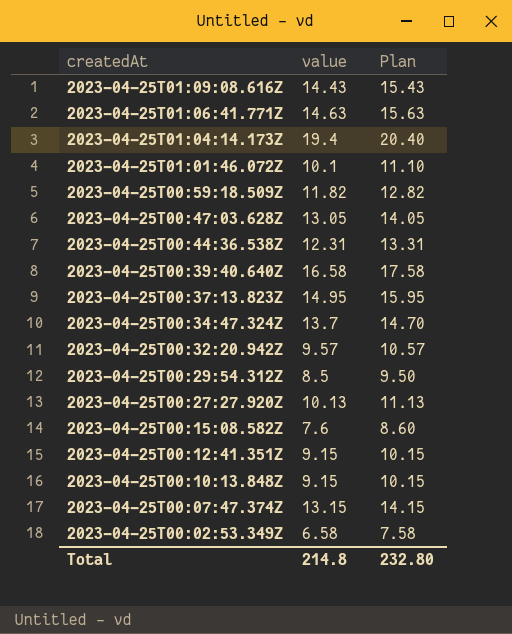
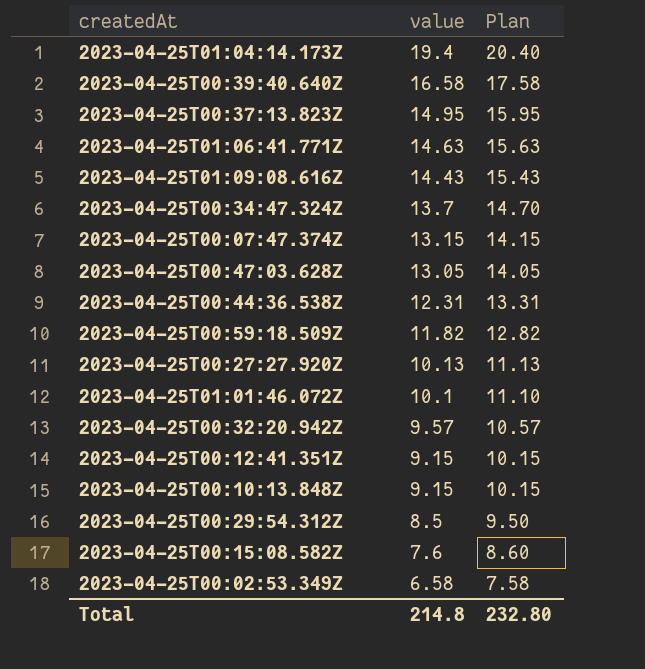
row order: createdAt descending -> value descending

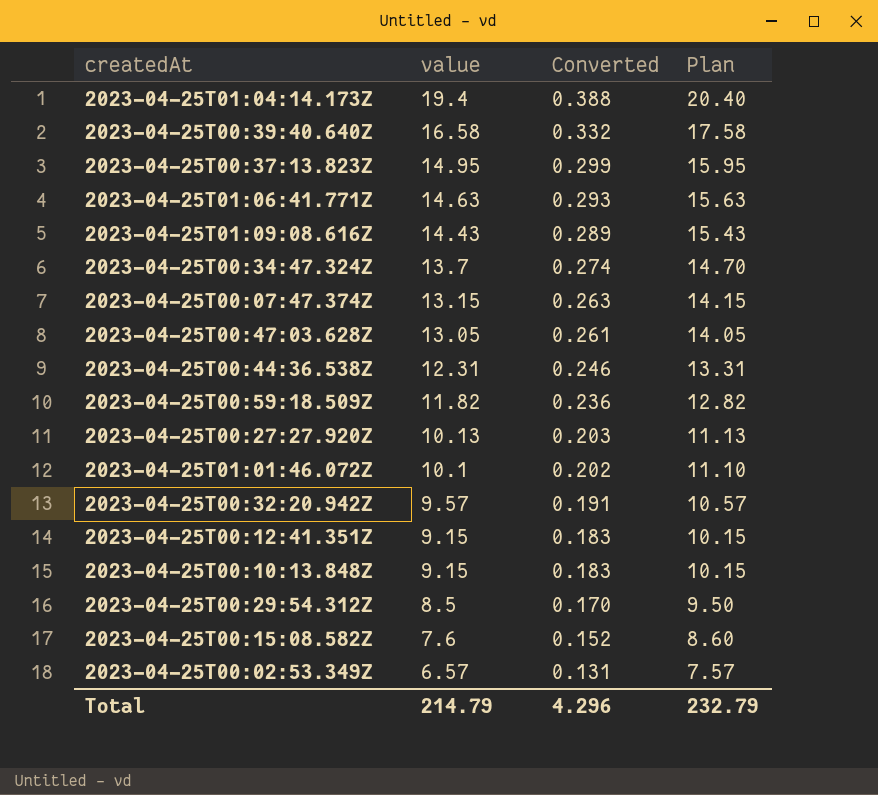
column Converted | formula: none -> [value] * 0.02
2023-04-25T00:02:53.349Z | value: 6.58 -> 6.57
2023-04-25T00:02:53.349Z | Plan: 7.58 -> 7.57
Total | value: 214.8 -> 214.79
Total | Plan: 232.80 -> 232.79

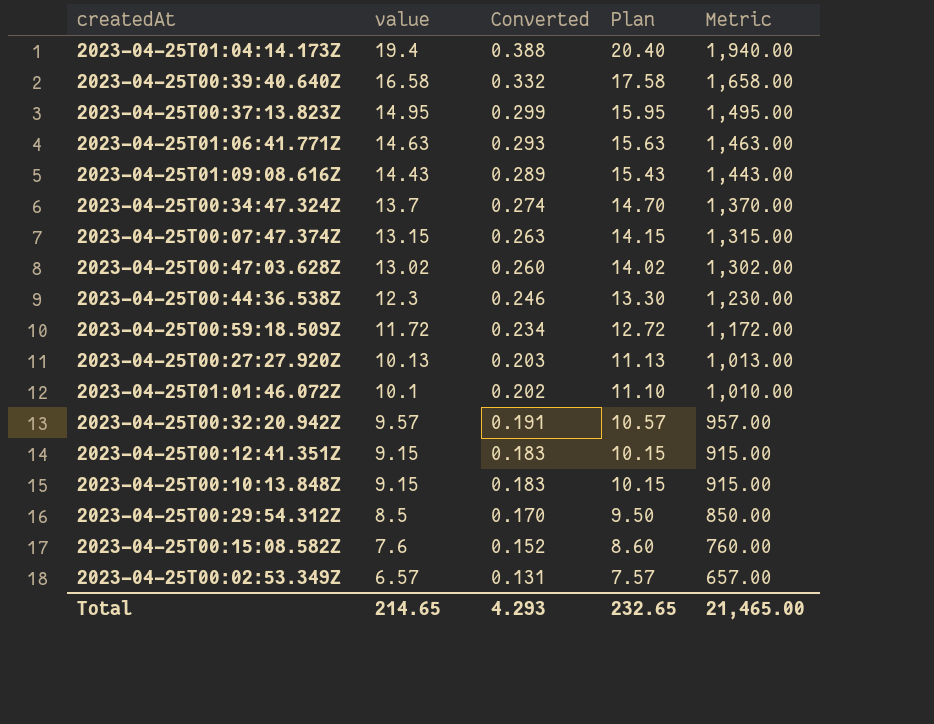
column Metric | formula: none -> [value] * 100
2023-04-25T00:47:03.628Z | value: 13.05 -> 13.02
2023-04-25T00:47:03.628Z | Converted: 0.261 -> 0.260
2023-04-25T00:47:03.628Z | Plan: 14.05 -> 14.02
2023-04-25T00:44:36.538Z | value: 12.31 -> 12.3
2023-04-25T00:44:36.538Z | Plan: 13.31 -> 13.30
2023-04-25T00:59:18.509Z | value: 11.82 -> 11.72
2023-04-25T00:59:18.509Z | Converted: 0.236 -> 0.234
2023-04-25T00:59:18.509Z | Plan: 12.82 -> 12.72
Total | value: 214.79 -> 214.65
Total | Converted: 4.296 -> 4.293
Total | Plan: 232.79 -> 232.65

